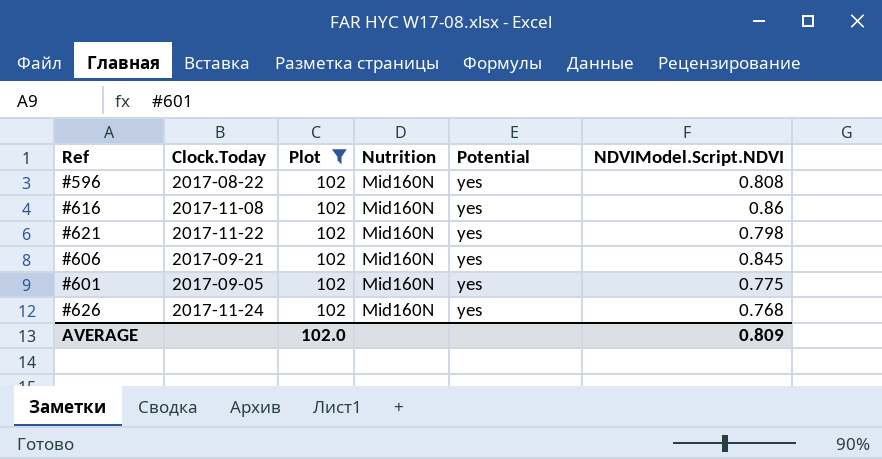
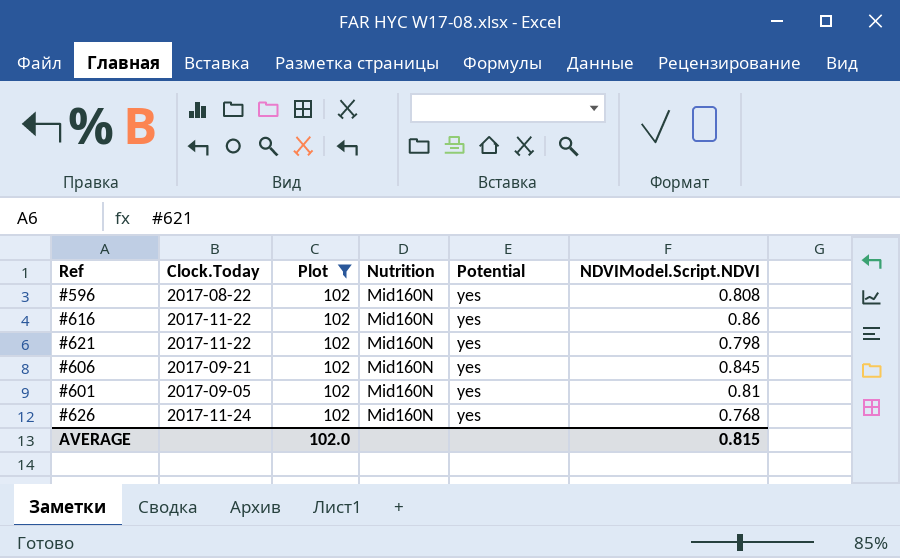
#616 | Clock.Today: 2017-11-08 -> 2017-11-22
#601 | NDVIModel.Script.NDVI: 0.775 -> 0.81
AVERAGE | NDVIModel.Script.NDVI: 0.809 -> 0.815

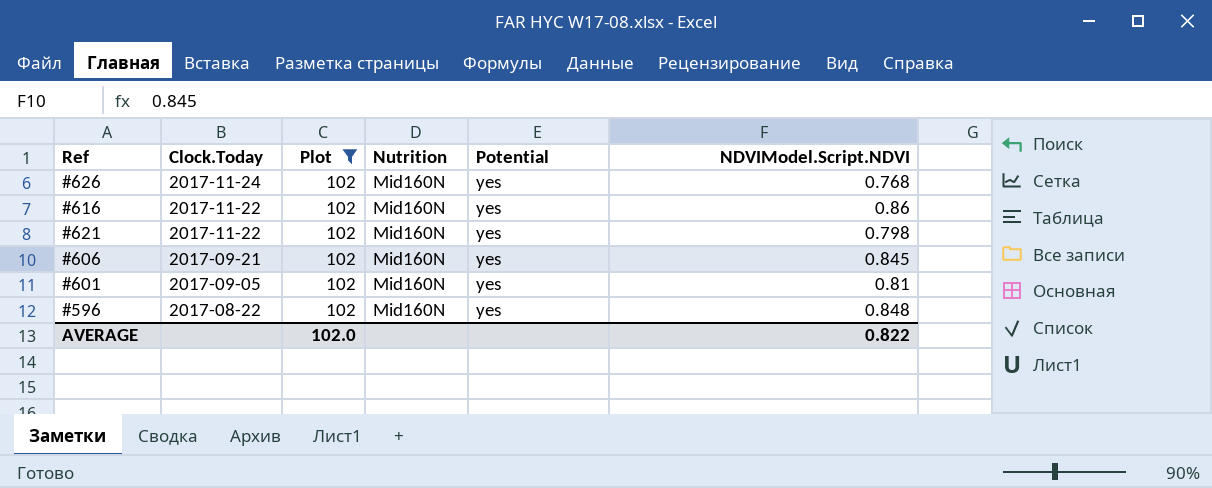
row order: none -> Clock.Today descending
#596 | NDVIModel.Script.NDVI: 0.808 -> 0.848
AVERAGE | NDVIModel.Script.NDVI: 0.815 -> 0.822

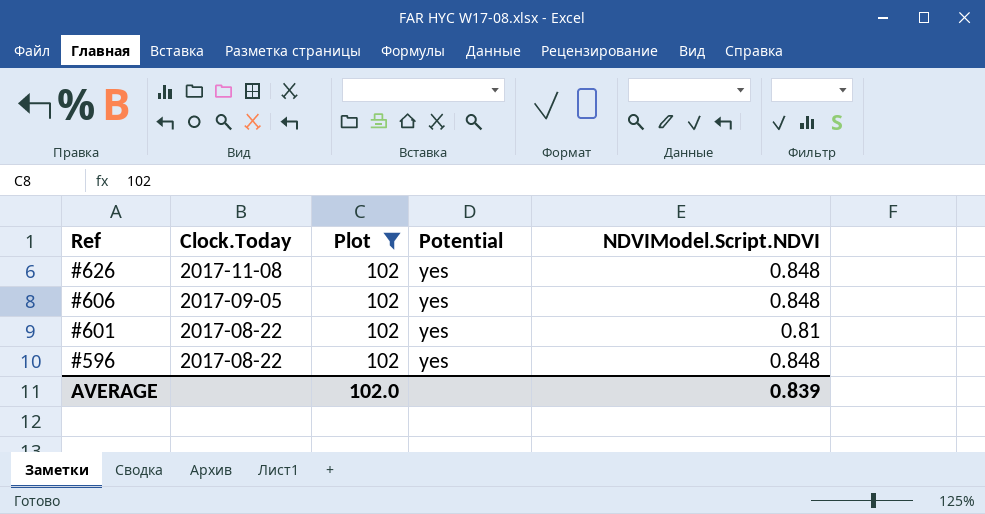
column Nutrition | position: 4 -> none
row #616: 2017-11-22 | 102 | Mid160N | yes | 0.86 -> none
row #621: 2017-11-22 | 102 | Mid160N | yes | 0.798 -> none
#626 | Clock.Today: 2017-11-24 -> 2017-11-08
#626 | NDVIModel.Script.NDVI: 0.768 -> 0.848
#606 | Clock.Today: 2017-09-21 -> 2017-09-05
#606 | NDVIModel.Script.NDVI: 0.845 -> 0.848
#601 | Clock.Today: 2017-09-05 -> 2017-08-22
AVERAGE | NDVIModel.Script.NDVI: 0.822 -> 0.839

